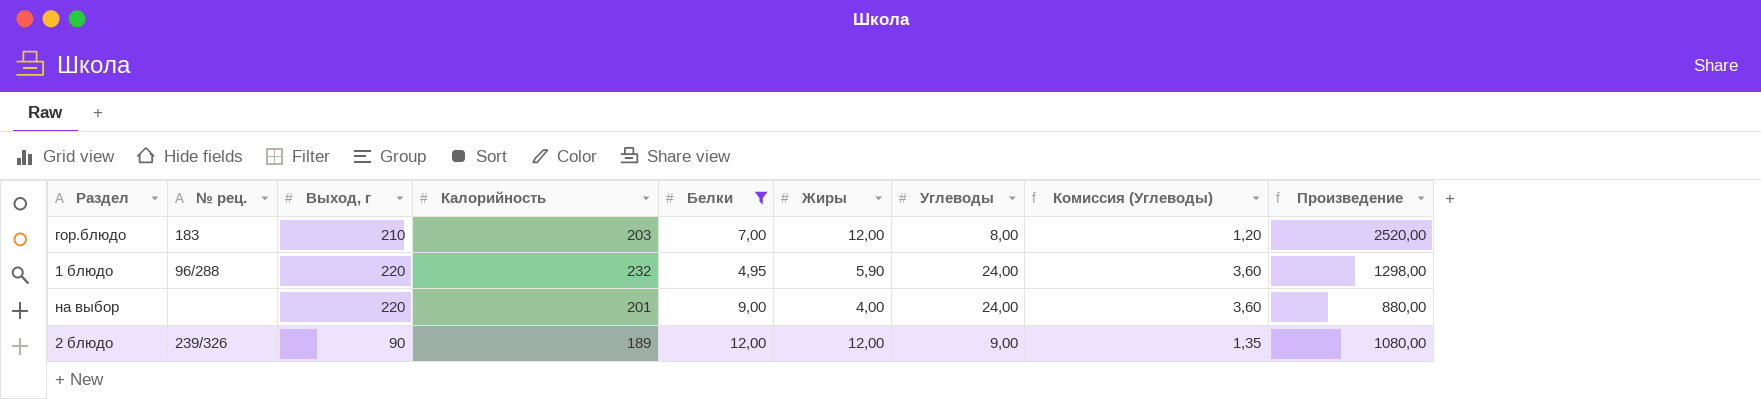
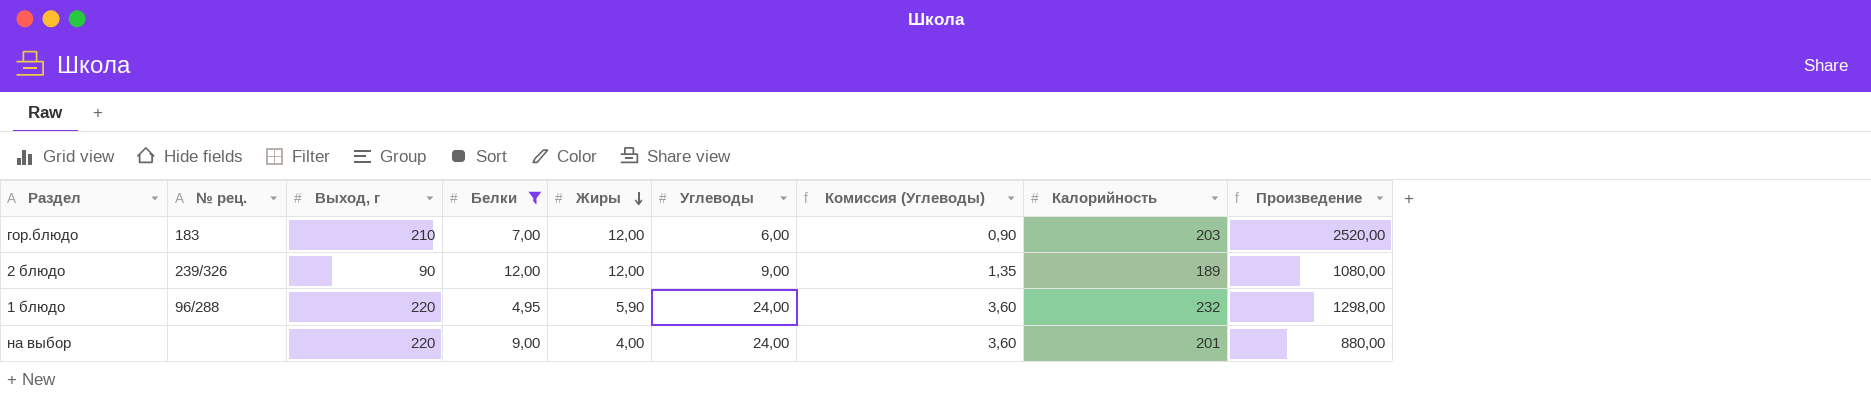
row order: none -> Жиры descending
column Калорийность | position: 4 -> 8
гор.блюдо | Углеводы: 8,00 -> 6,00
гор.блюдо | Комиссия (Углеводы): 1,20 -> 0,90

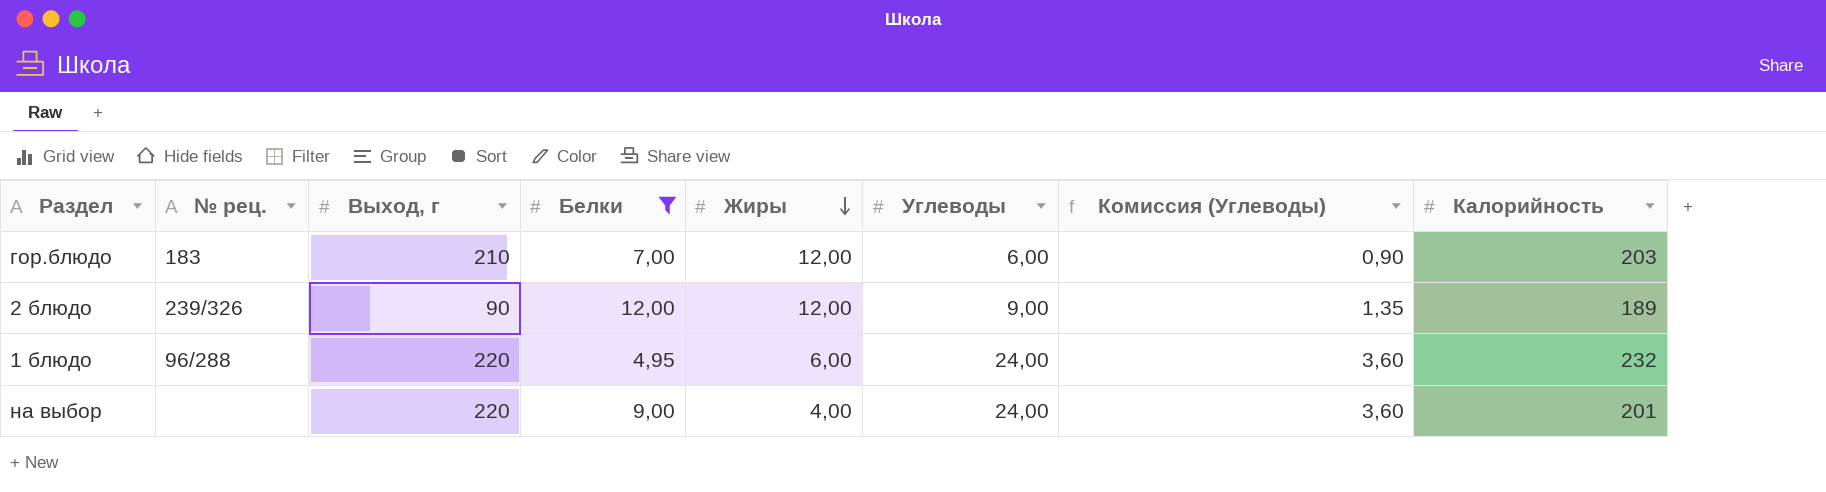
column Произведение | formula: [Выход, г] * [Жиры] -> none
1 блюдо | Жиры: 5,90 -> 6,00

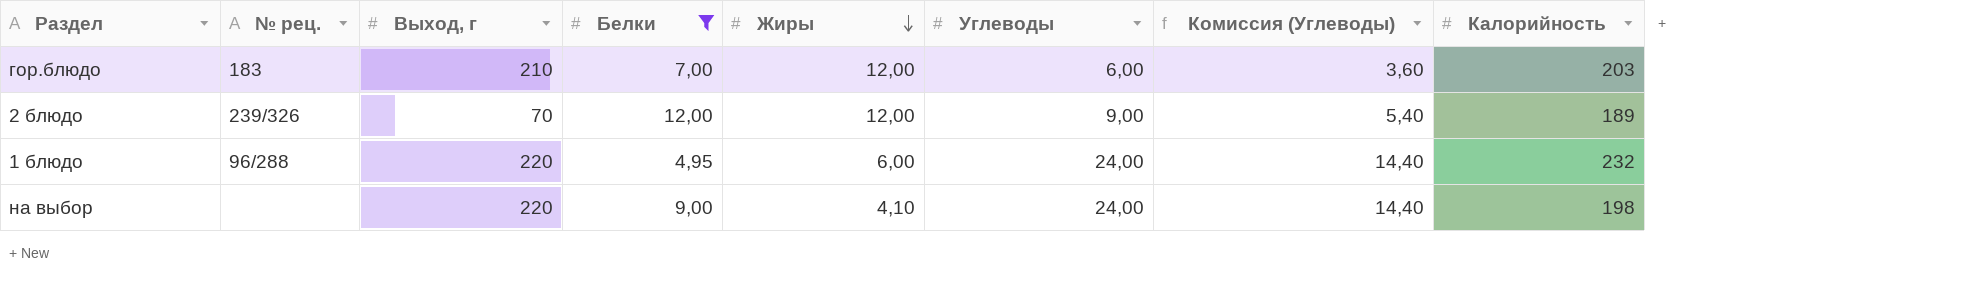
column Комиссия (Углеводы) | formula: [Углеводы] * 0,15 -> [Углеводы] * 0,6
2 блюдо | Выход, г: 90 -> 70
на выбор | Жиры: 4,00 -> 4,10
на выбор | Калорийность: 201 -> 198

